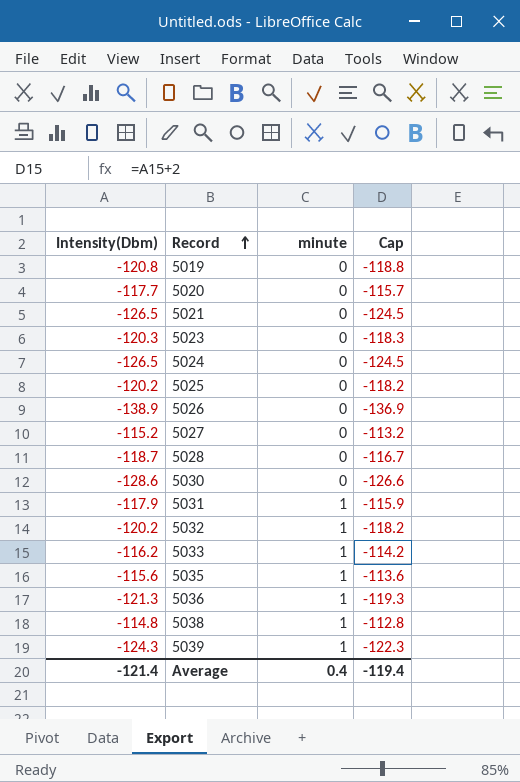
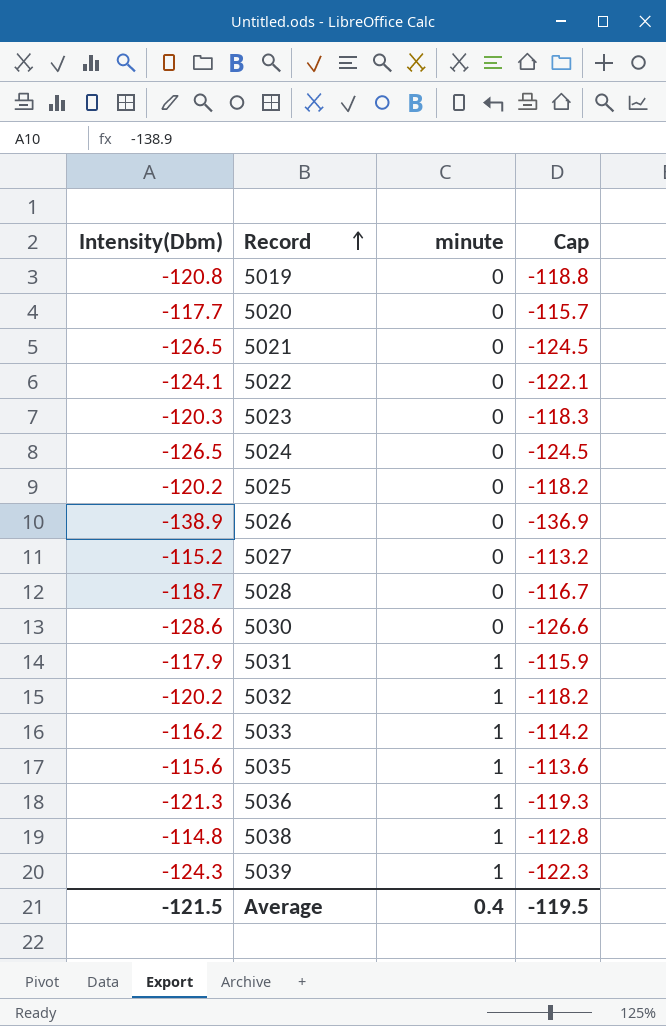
row 5022: none -> -124.1 | 0 | -122.1
Average | Intensity(Dbm): -121.4 -> -121.5
Average | Cap: -119.4 -> -119.5

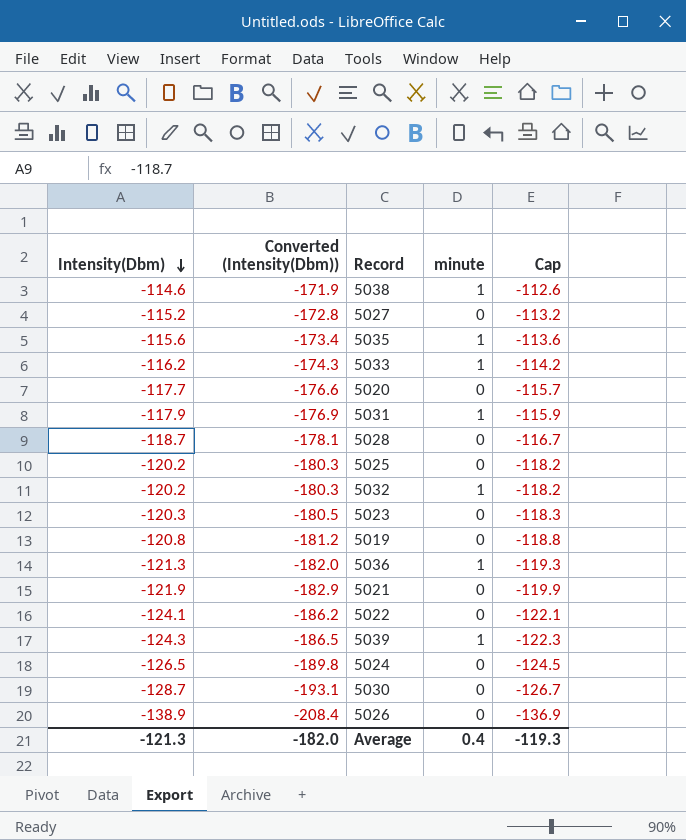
row order: Record ascending -> Intensity(Dbm) descending
column Converted (Intensity(Dbm)) | formula: none -> [Intensity(Dbm)] * 1.5
5038 | Intensity(Dbm): -114.8 -> -114.6
5038 | Cap: -112.8 -> -112.6
5021 | Intensity(Dbm): -126.5 -> -121.9
5021 | Cap: -124.5 -> -119.9
5030 | Intensity(Dbm): -128.6 -> -128.7
5030 | Cap: -126.6 -> -126.7
Average | Intensity(Dbm): -121.5 -> -121.3
Average | Cap: -119.5 -> -119.3

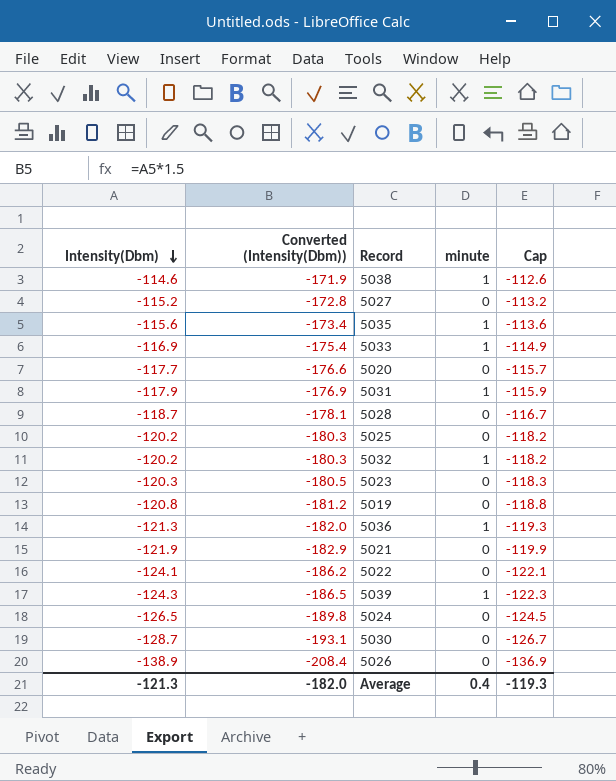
5033 | Intensity(Dbm): -116.2 -> -116.9
5033 | Converted (Intensity(Dbm)): -174.3 -> -175.4
5033 | Cap: -114.2 -> -114.9

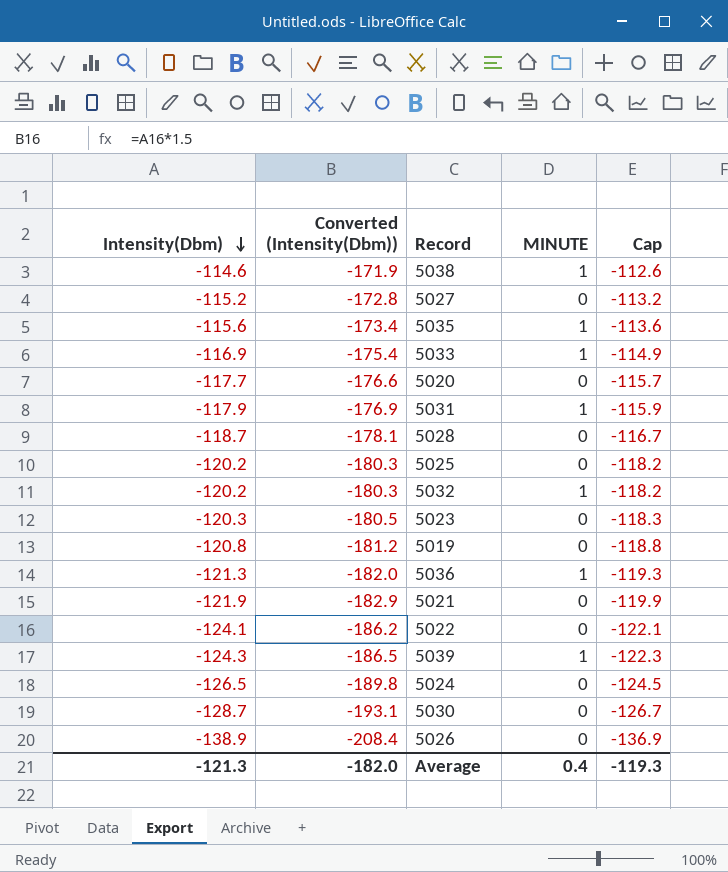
column name: minute -> MINUTE

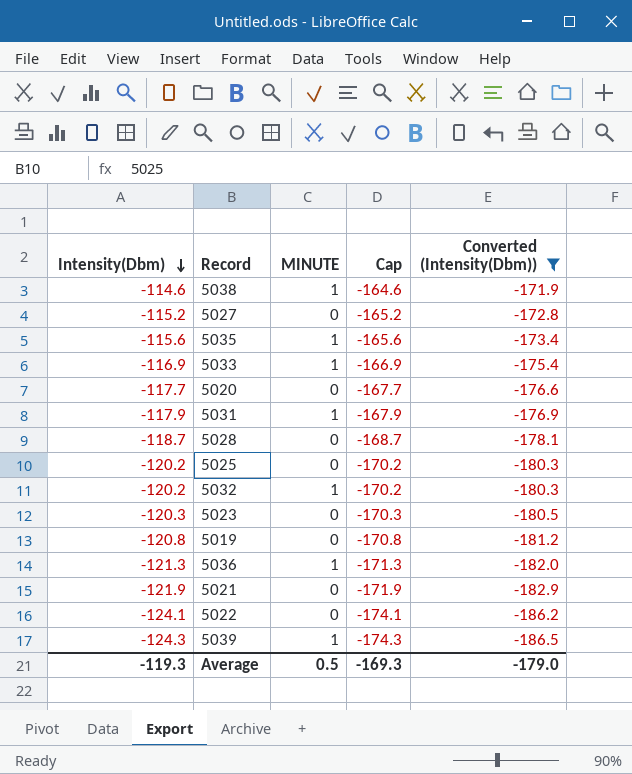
filter: none -> Converted (Intensity(Dbm)) >= -186.5
column Cap | formula: [Intensity(Dbm)] + 2 -> [Intensity(Dbm)] - 50
column Converted (Intensity(Dbm)) | position: 2 -> 5
Average | Intensity(Dbm): -121.3 -> -119.3
Average | MINUTE: 0.4 -> 0.5
Average | Cap: -119.3 -> -169.3
Average | Converted (Intensity(Dbm)): -182.0 -> -179.0

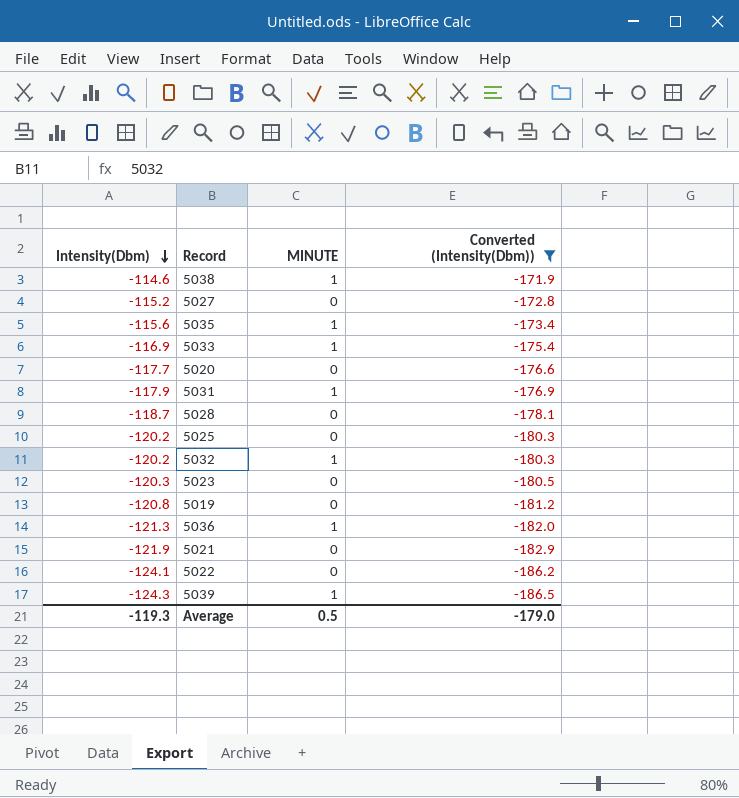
column Cap | formula: [Intensity(Dbm)] - 50 -> none

